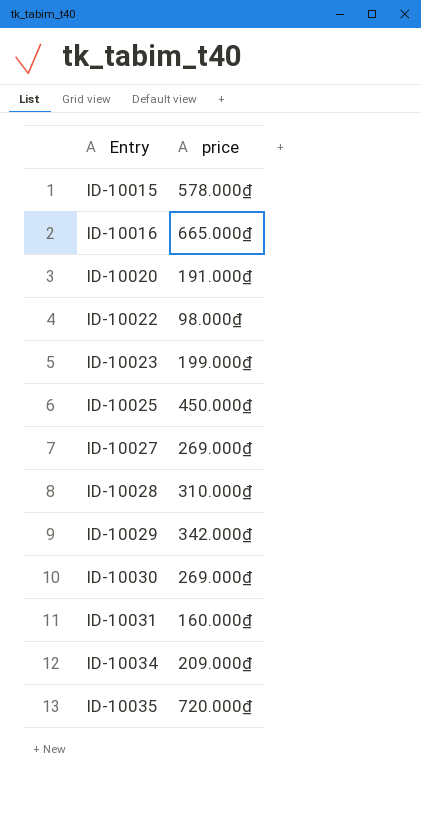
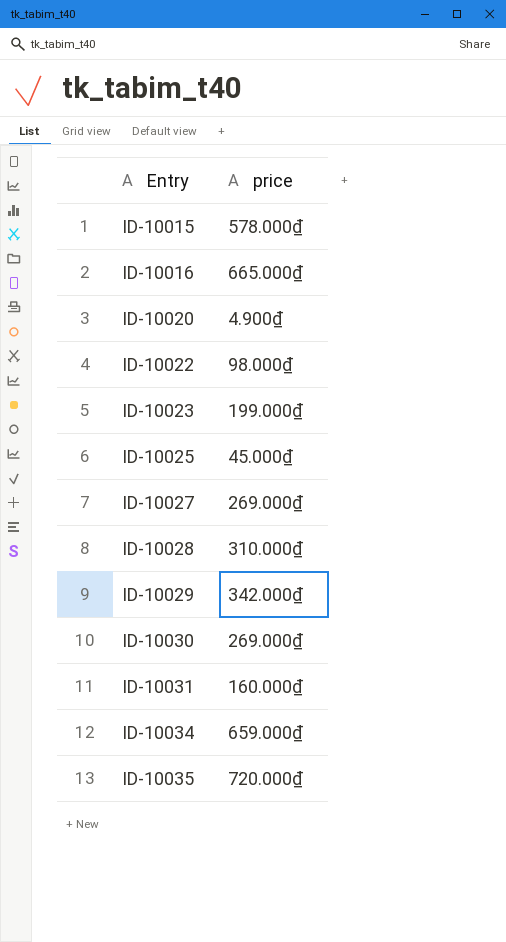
ID-10020 | price: 191.000₫ -> 4.900₫
ID-10025 | price: 450.000₫ -> 45.000₫
ID-10034 | price: 209.000₫ -> 659.000₫

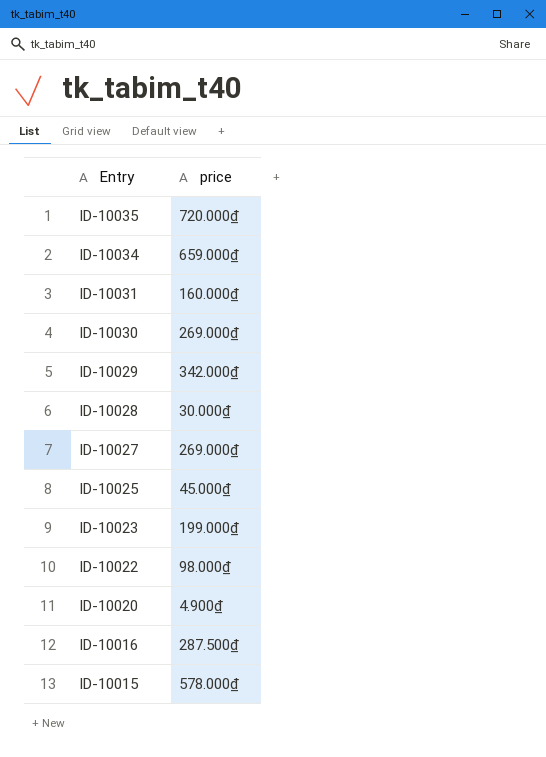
row order: Entry ascending -> Entry descending
ID-10028 | price: 310.000₫ -> 30.000₫
ID-10016 | price: 665.000₫ -> 287.500₫

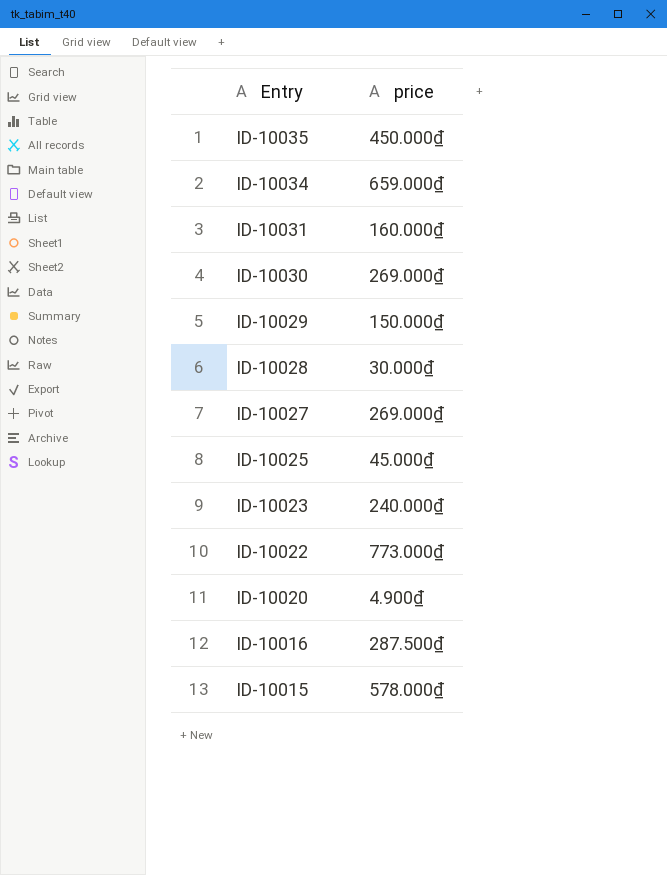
ID-10035 | price: 720.000₫ -> 450.000₫
ID-10029 | price: 342.000₫ -> 150.000₫
ID-10023 | price: 199.000₫ -> 240.000₫
ID-10022 | price: 98.000₫ -> 773.000₫

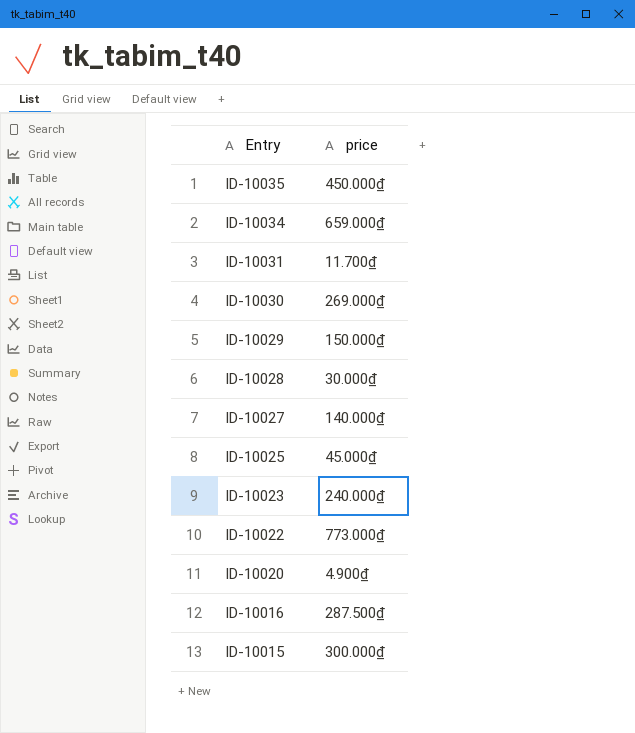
ID-10031 | price: 160.000₫ -> 11.700₫
ID-10027 | price: 269.000₫ -> 140.000₫
ID-10015 | price: 578.000₫ -> 300.000₫

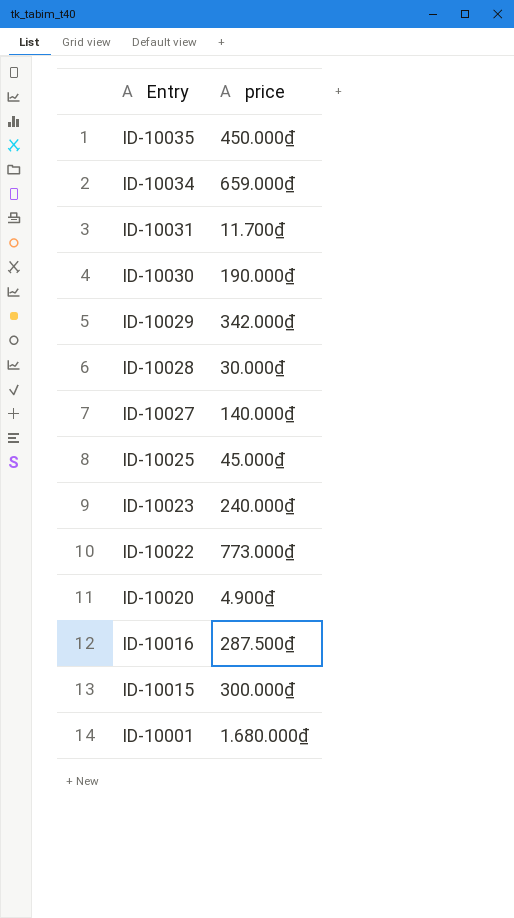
ID-10030 | price: 269.000₫ -> 190.000₫
ID-10029 | price: 150.000₫ -> 342.000₫
row ID-10001: none -> 1.680.000₫

